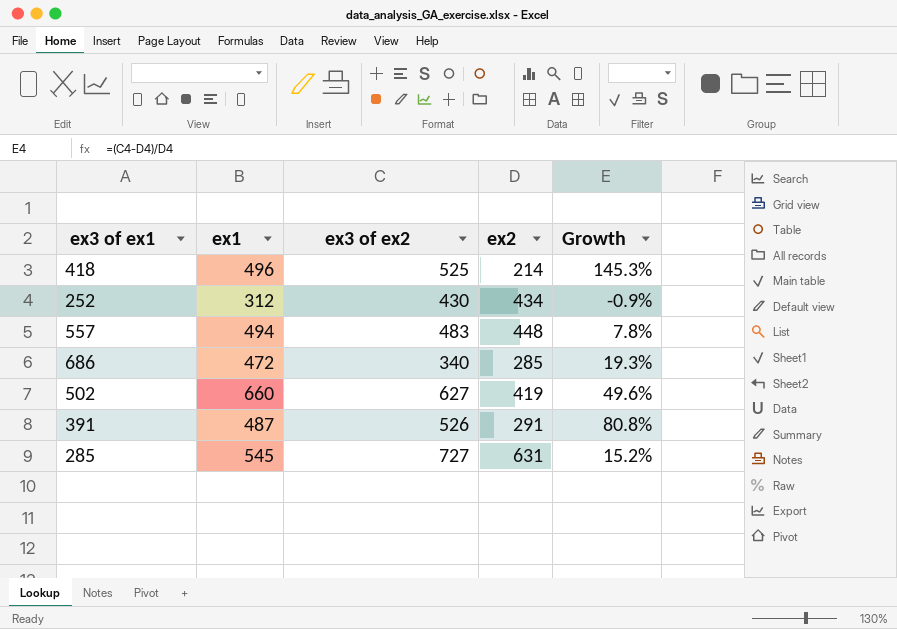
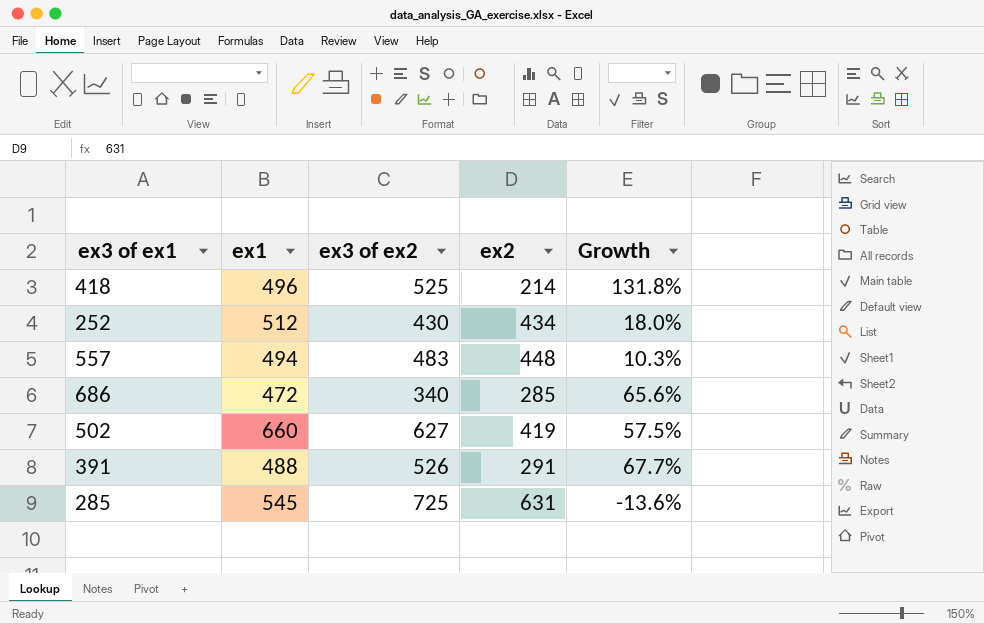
column Growth | formula: ([ex3 of ex2] - [ex2]) / [ex2] -> ([ex1] - [ex2]) / [ex2]
252 | ex1: 312 -> 512
391 | ex1: 487 -> 488
285 | ex3 of ex2: 727 -> 725

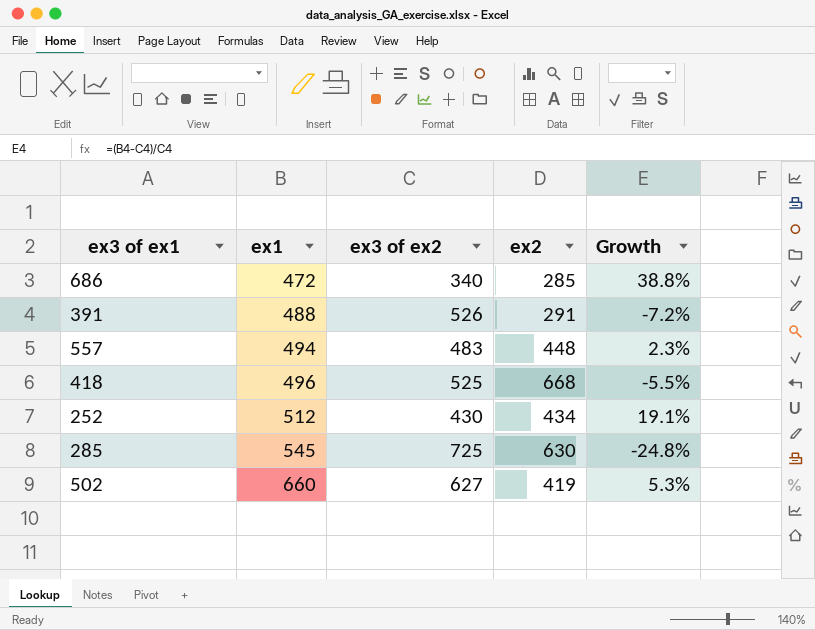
row order: none -> ex1 ascending
column Growth | formula: ([ex1] - [ex2]) / [ex2] -> ([ex1] - [ex3 of ex2]) / [ex3 of ex2]
418 | ex2: 214 -> 668
285 | ex2: 631 -> 630

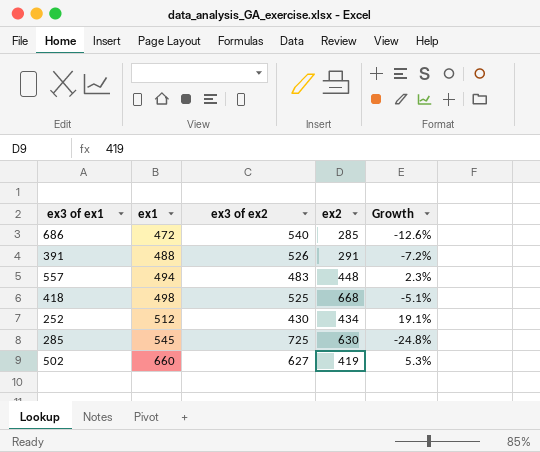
686 | ex3 of ex2: 340 -> 540
686 | Growth: 38.8% -> -12.6%
418 | ex1: 496 -> 498
418 | Growth: -5.5% -> -5.1%

